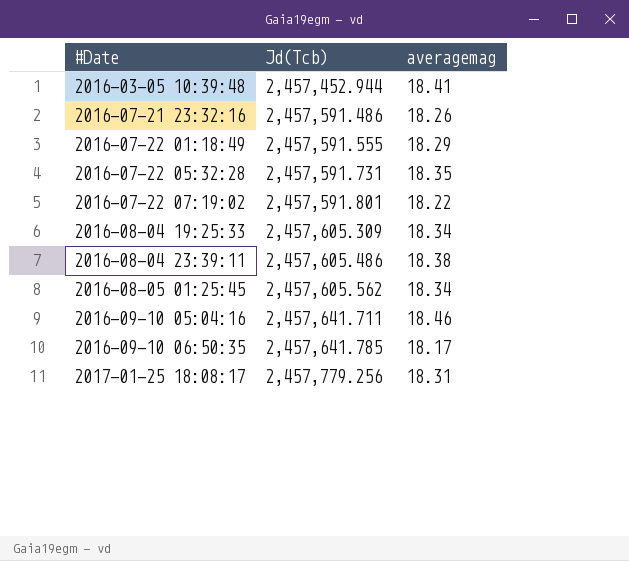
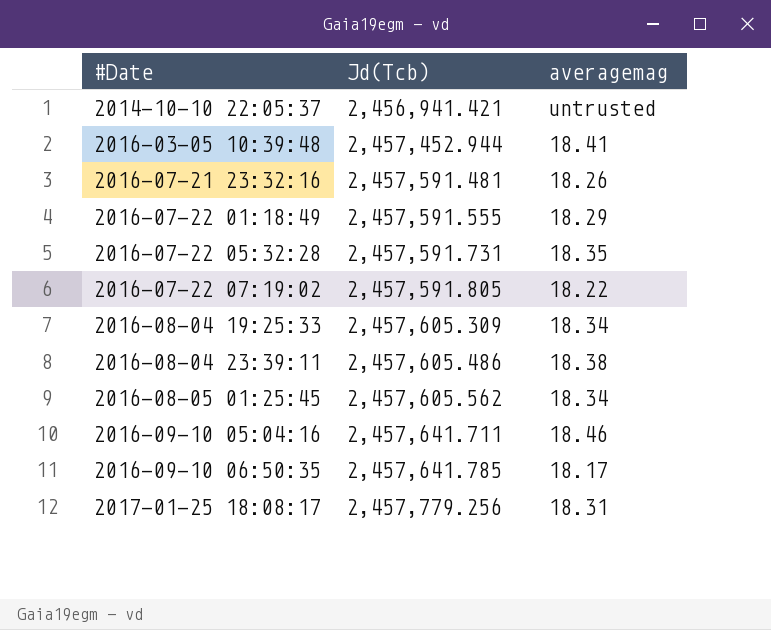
row 2014-10-10 22:05:37: none -> 2,456,941.421 | untrusted
2016-07-21 23:32:16 | Jd(Tcb): 2,457,591.486 -> 2,457,591.481
2016-07-22 07:19:02 | Jd(Tcb): 2,457,591.801 -> 2,457,591.805

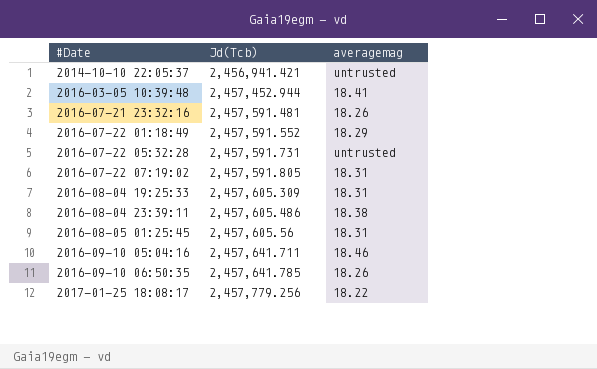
2016-07-22 01:18:49 | Jd(Tcb): 2,457,591.555 -> 2,457,591.552
2016-07-22 05:32:28 | averagemag: 18.35 -> untrusted
2016-07-22 07:19:02 | averagemag: 18.22 -> 18.31
2016-08-04 19:25:33 | averagemag: 18.34 -> 18.31
2016-08-05 01:25:45 | Jd(Tcb): 2,457,605.562 -> 2,457,605.56
2016-08-05 01:25:45 | averagemag: 18.34 -> 18.31
2016-09-10 06:50:35 | averagemag: 18.17 -> 18.26
2017-01-25 18:08:17 | averagemag: 18.31 -> 18.22

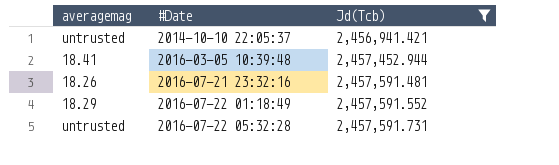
filter: none -> Jd(Tcb) <= 2,457,591.731
column averagemag | position: 3 -> 1

